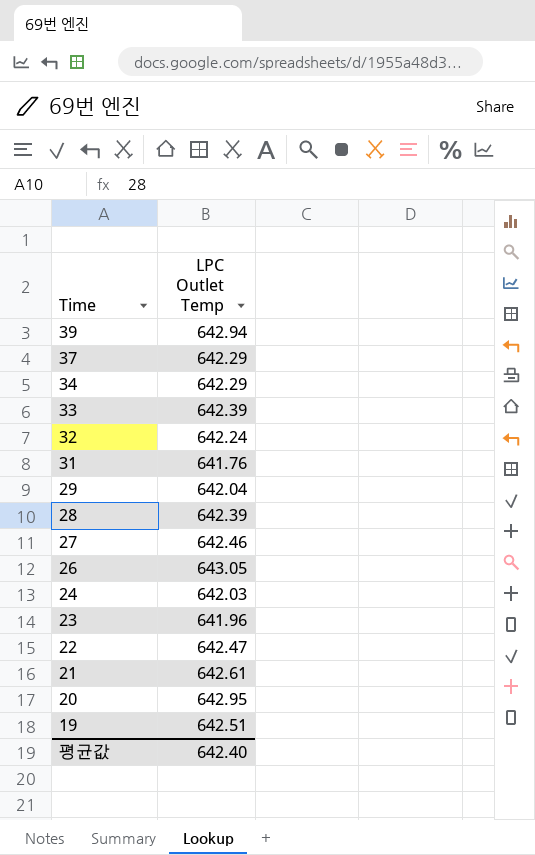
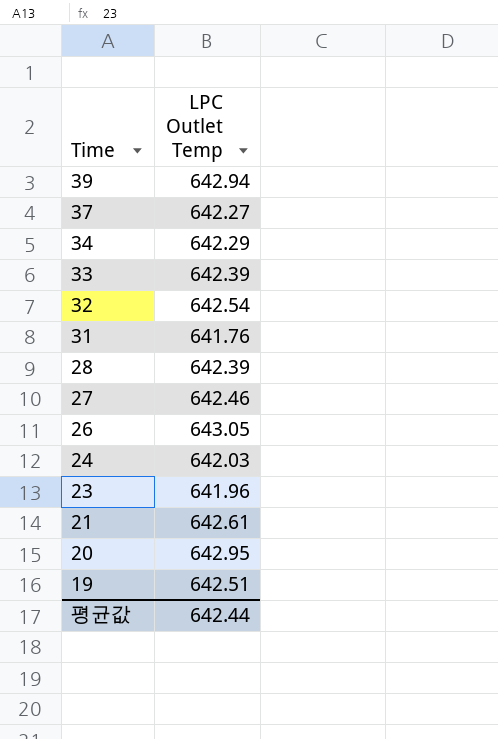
row 29: 642.04 -> none
row 22: 642.47 -> none
37 | LPC Outlet Temp: 642.29 -> 642.27
32 | LPC Outlet Temp: 642.24 -> 642.54
평균값 | LPC Outlet Temp: 642.40 -> 642.44

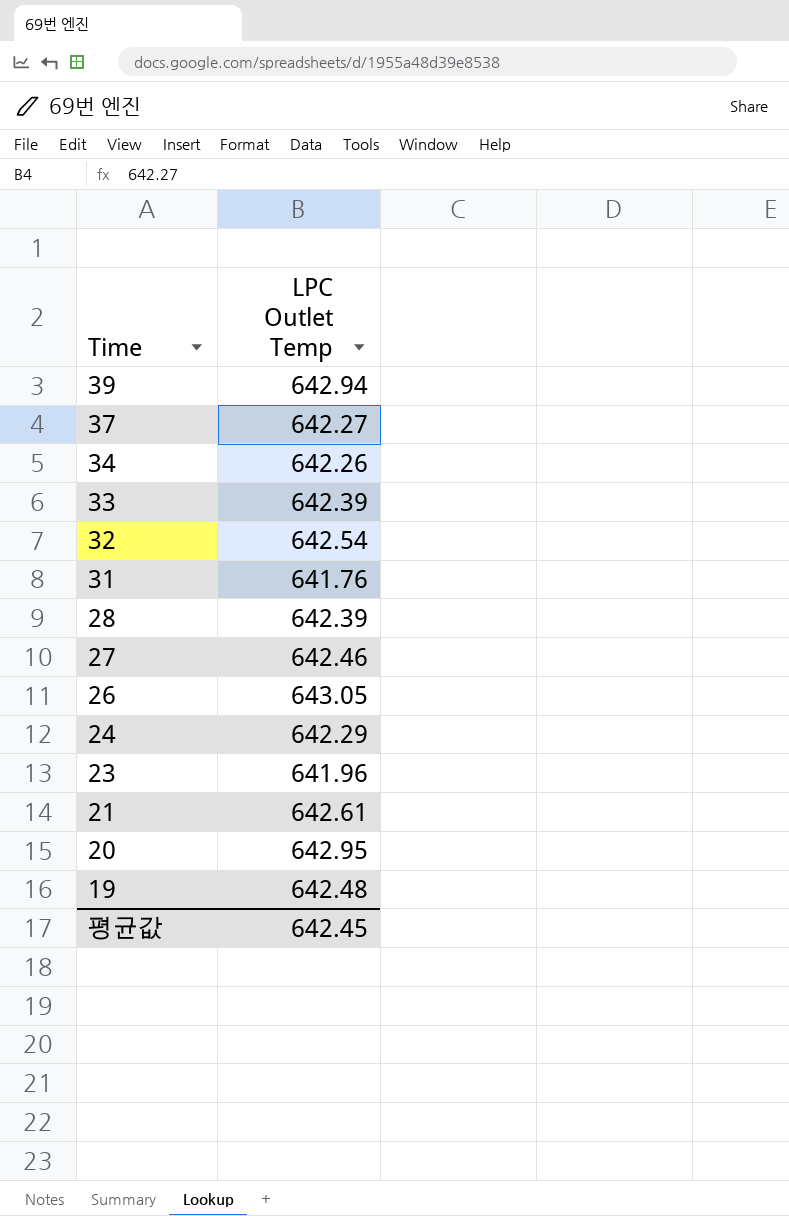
34 | LPC Outlet Temp: 642.29 -> 642.26
24 | LPC Outlet Temp: 642.03 -> 642.29
19 | LPC Outlet Temp: 642.51 -> 642.48
평균값 | LPC Outlet Temp: 642.44 -> 642.45

